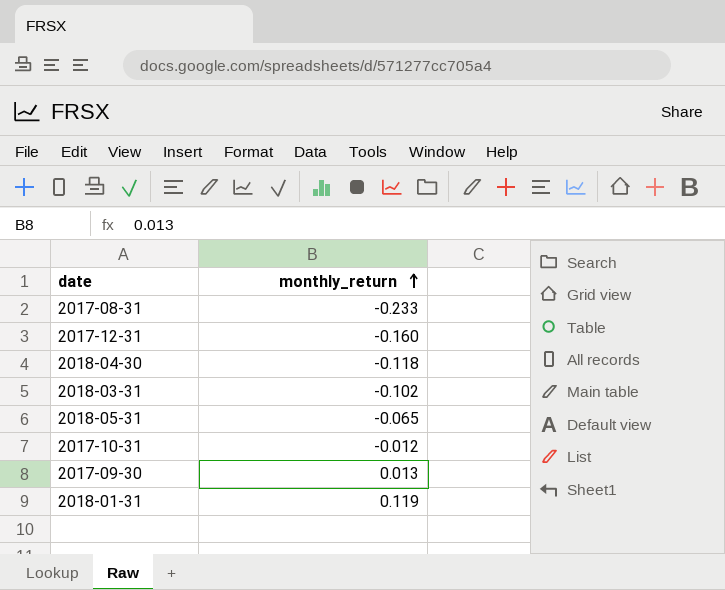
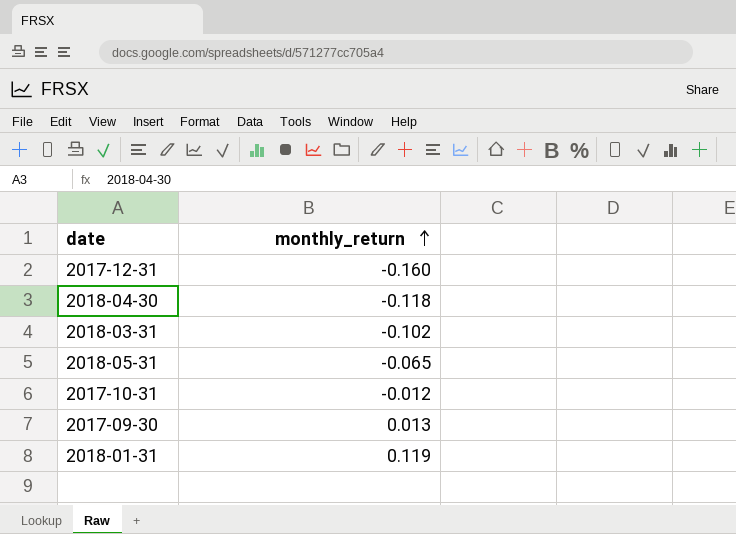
row 2017-08-31: -0.233 -> none

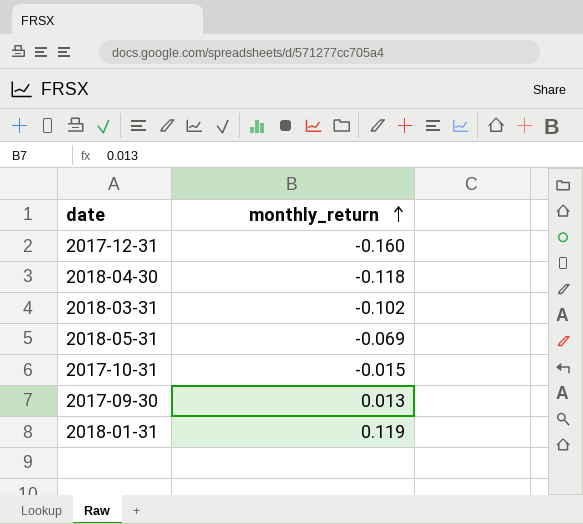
2018-05-31 | monthly_return: -0.065 -> -0.069
2017-10-31 | monthly_return: -0.012 -> -0.015

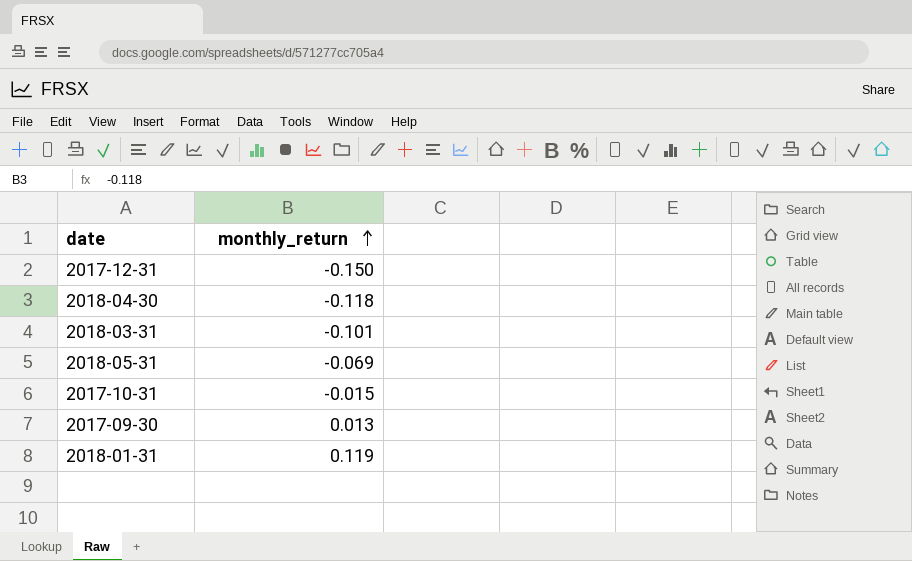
2017-12-31 | monthly_return: -0.160 -> -0.150
2018-03-31 | monthly_return: -0.102 -> -0.101

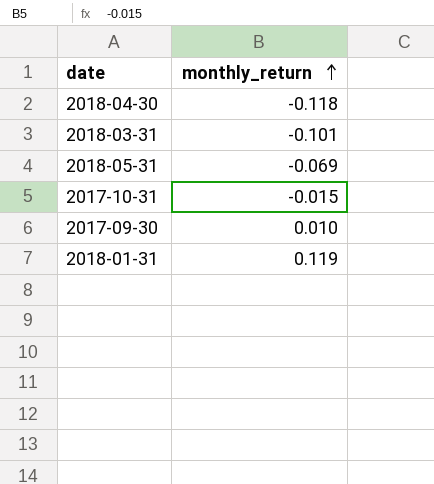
row 2017-12-31: -0.150 -> none
2017-09-30 | monthly_return: 0.013 -> 0.010

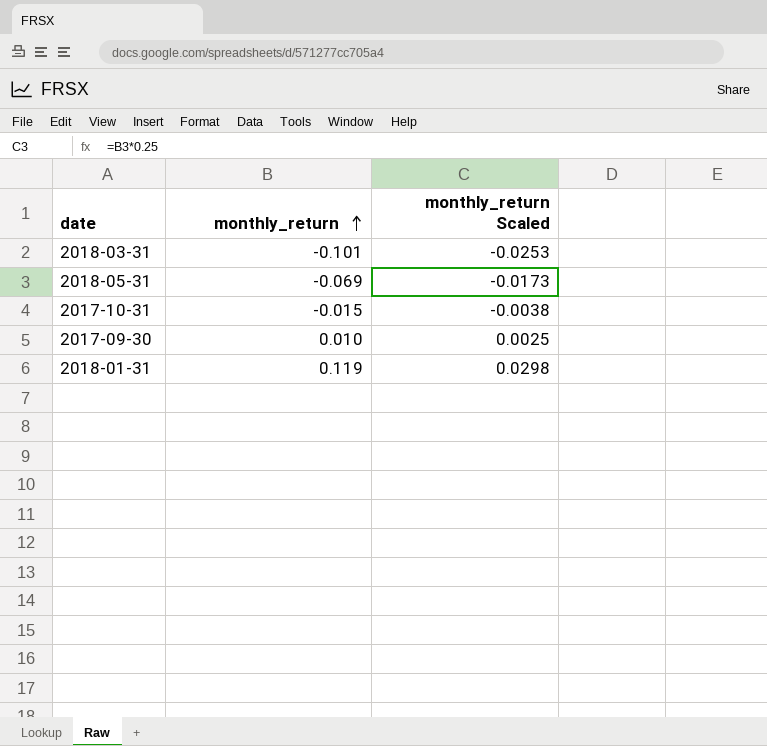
column monthly_return Scaled | formula: none -> [monthly_return] * 0.25
row 2018-04-30: -0.118 -> none

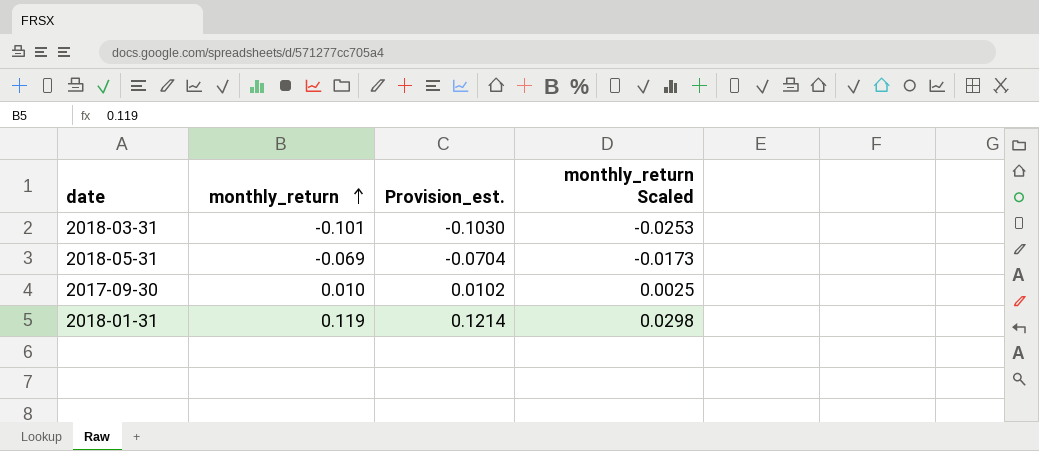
column Provision_est. | formula: none -> [monthly_return] * 1.02
row 2017-10-31: -0.015 | -0.0038 -> none

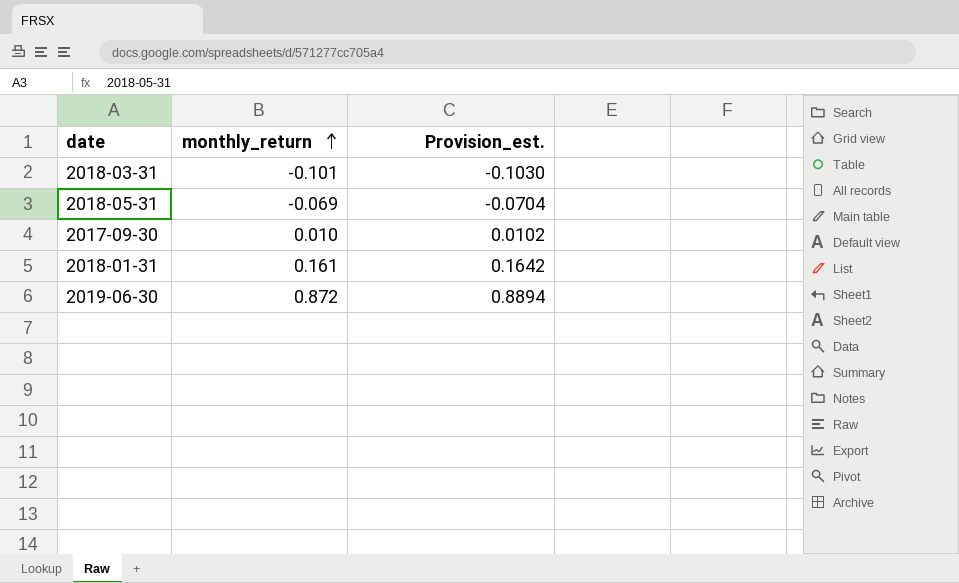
column monthly_return Scaled | formula: [monthly_return] * 0.25 -> none
2018-01-31 | monthly_return: 0.119 -> 0.161
2018-01-31 | Provision_est.: 0.1214 -> 0.1642
row 2019-06-30: none -> 0.872 | 0.8894

